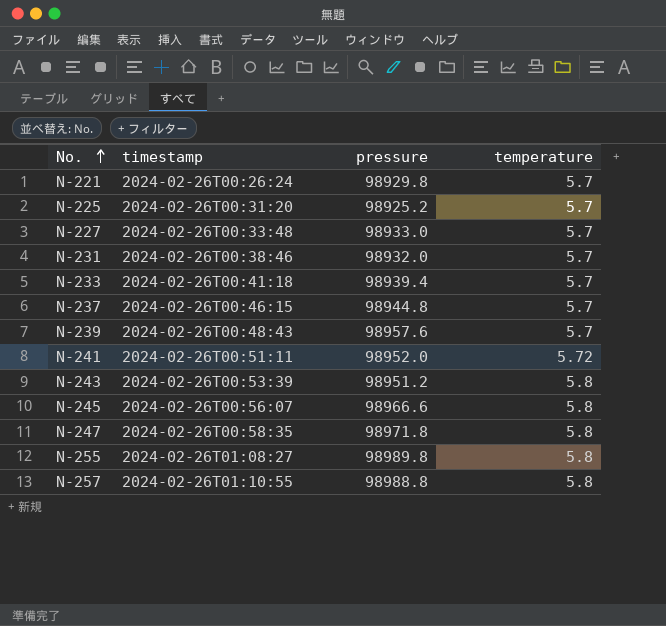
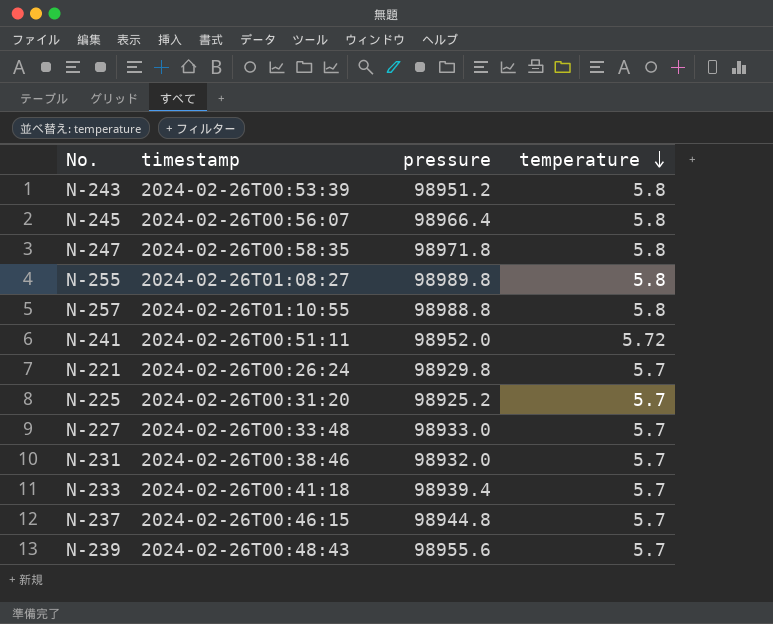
row order: No. ascending -> temperature descending
N-245 | pressure: 98966.6 -> 98966.4
N-239 | pressure: 98957.6 -> 98955.6

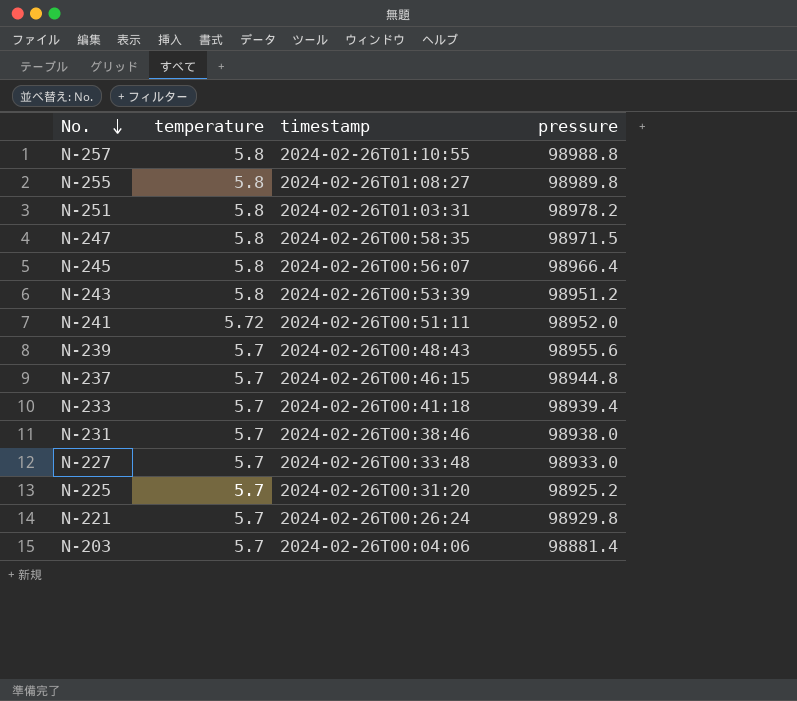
row order: temperature descending -> No. descending
column temperature | position: 4 -> 2
row N-251: none -> 5.8 | 2024-02-26T01:03:31 | 98978.2
N-247 | pressure: 98971.8 -> 98971.5
N-231 | pressure: 98932.0 -> 98938.0
row N-203: none -> 5.7 | 2024-02-26T00:04:06 | 98881.4

